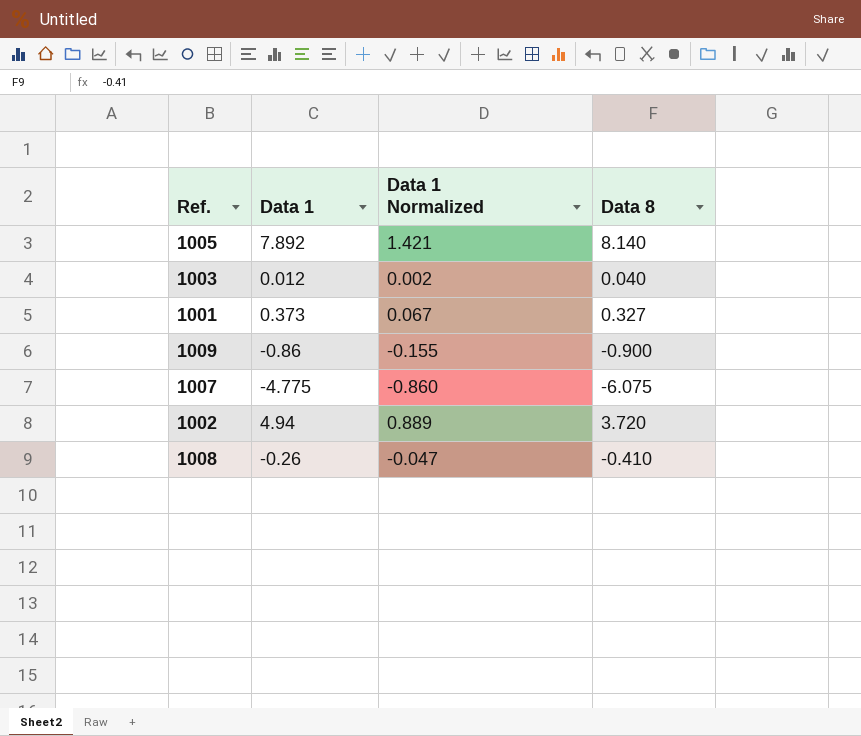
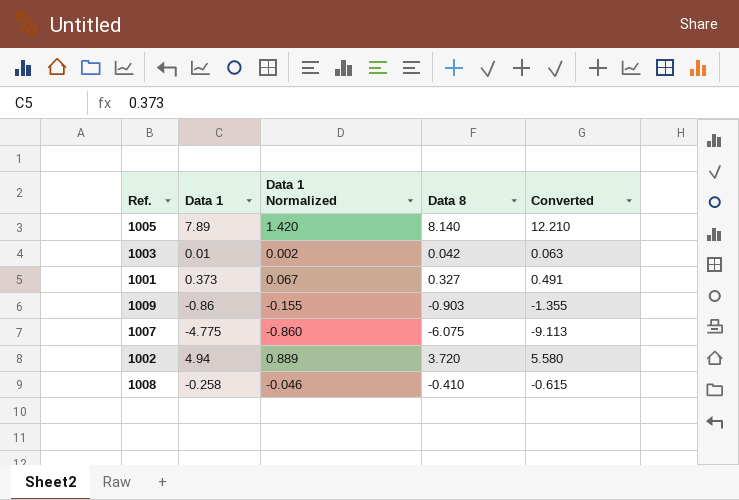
column Converted | formula: none -> [Data 8] * 1.5
1005 | Data 1: 7.892 -> 7.89
1005 | Data 1 Normalized: 1.421 -> 1.420
1003 | Data 1: 0.012 -> 0.01
1003 | Data 8: 0.040 -> 0.042
1009 | Data 8: -0.900 -> -0.903
1008 | Data 1: -0.26 -> -0.258
1008 | Data 1 Normalized: -0.047 -> -0.046

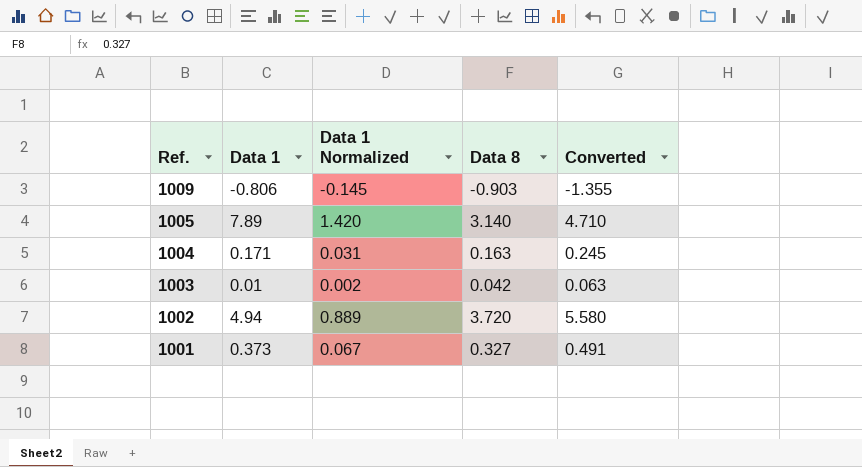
row order: none -> Ref. descending
row 1007: -4.775 | -0.860 | -6.075 | -9.113 -> none
row 1008: -0.258 | -0.046 | -0.410 | -0.615 -> none
1009 | Data 1: -0.86 -> -0.806
1009 | Data 1 Normalized: -0.155 -> -0.145
1005 | Data 8: 8.140 -> 3.140
1005 | Converted: 12.210 -> 4.710
row 1004: none -> 0.171 | 0.031 | 0.163 | 0.245

